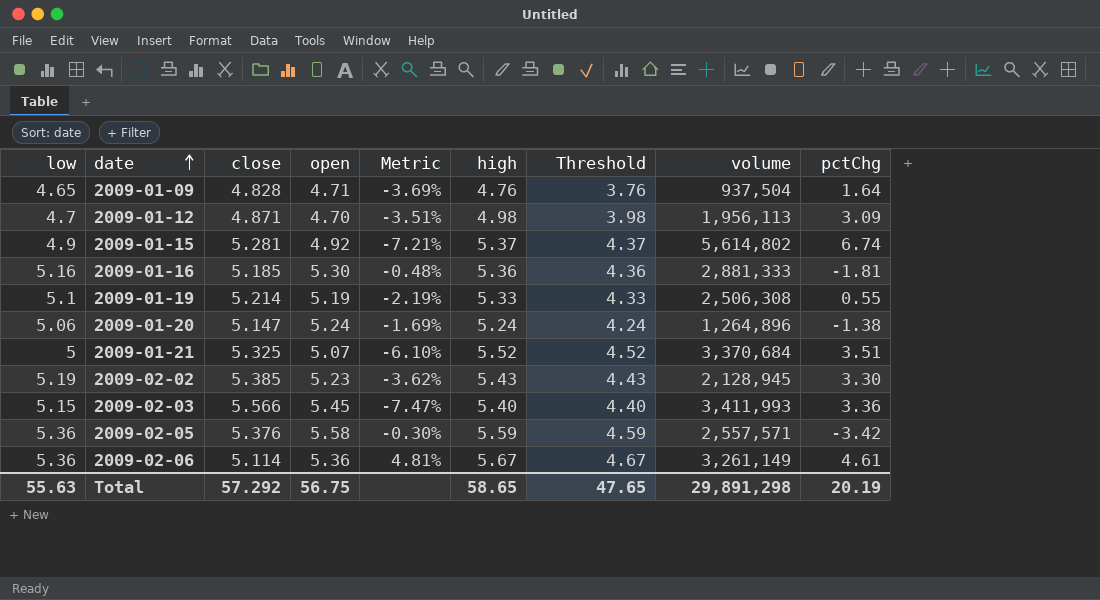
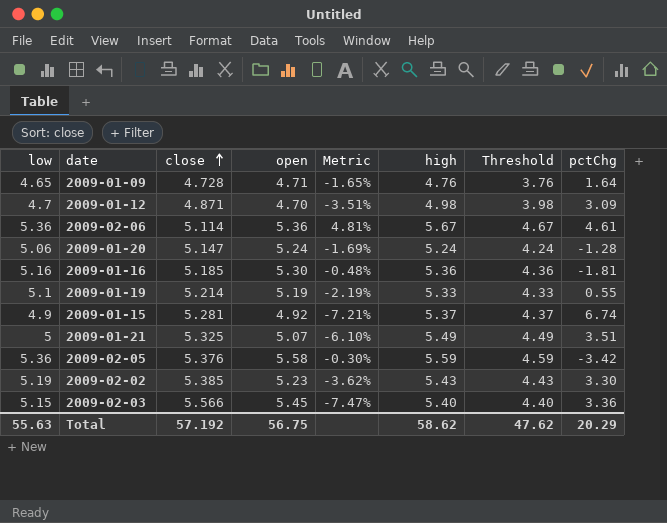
row order: date ascending -> close ascending
column volume | position: 8 -> none
2009-01-09 | close: 4.828 -> 4.728
2009-01-09 | Metric: -3.69% -> -1.65%
2009-01-20 | pctChg: -1.38 -> -1.28
2009-01-21 | high: 5.52 -> 5.49
2009-01-21 | Threshold: 4.52 -> 4.49
Total | close: 57.292 -> 57.192
Total | high: 58.65 -> 58.62
Total | Threshold: 47.65 -> 47.62
Total | pctChg: 20.19 -> 20.29

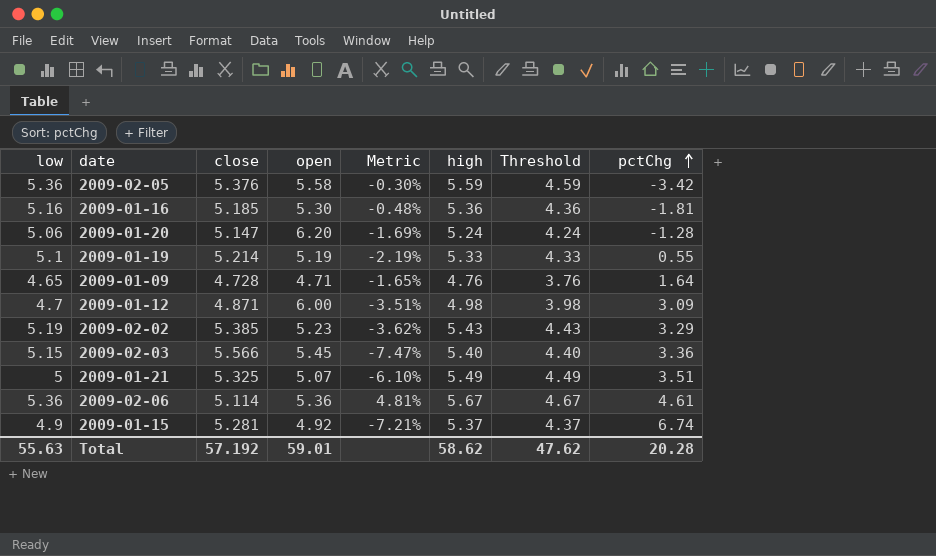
row order: close ascending -> pctChg ascending
2009-01-20 | open: 5.24 -> 6.20
2009-01-12 | open: 4.70 -> 6.00
2009-02-02 | pctChg: 3.30 -> 3.29
Total | open: 56.75 -> 59.01
Total | pctChg: 20.29 -> 20.28

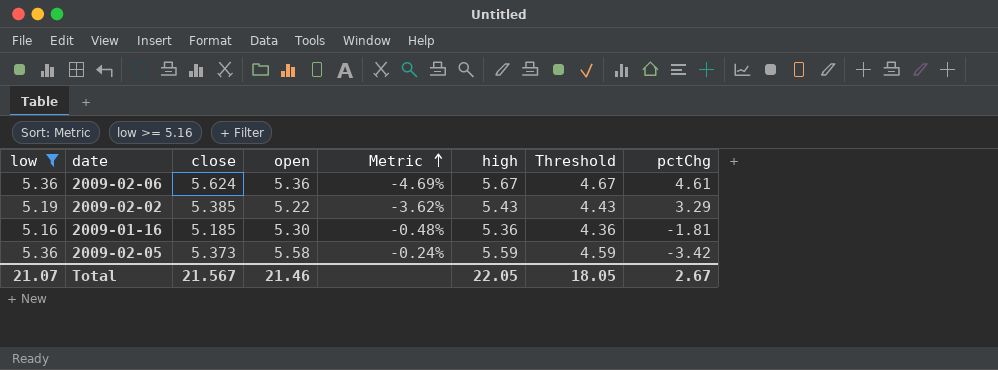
filter: none -> low >= 5.16
row order: pctChg ascending -> Metric ascending
2009-02-06 | close: 5.114 -> 5.624
2009-02-06 | Metric: 4.81% -> -4.69%
2009-02-02 | open: 5.23 -> 5.22
2009-02-05 | close: 5.376 -> 5.373
2009-02-05 | Metric: -0.30% -> -0.24%
Total | low: 55.63 -> 21.07
Total | close: 57.192 -> 21.567
Total | open: 59.01 -> 21.46
Total | high: 58.62 -> 22.05
Total | Threshold: 47.62 -> 18.05
Total | pctChg: 20.28 -> 2.67

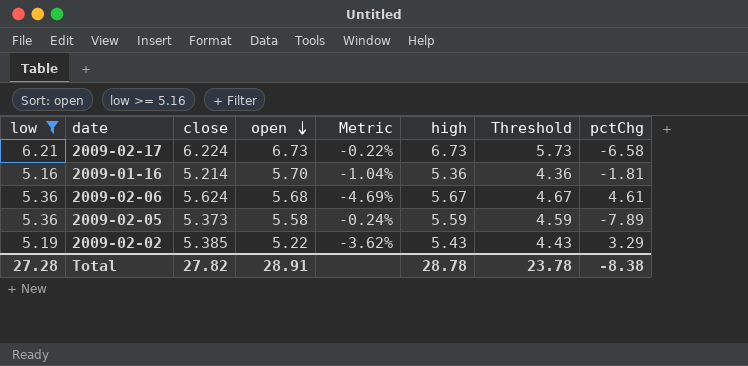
row order: Metric ascending -> open descending
row 2009-02-17: none -> 6.21 | 6.224 | 6.73 | -0.22% | 6.73 | 5.73 | -6.58
2009-01-16 | close: 5.185 -> 5.214
2009-01-16 | open: 5.30 -> 5.70
2009-01-16 | Metric: -0.48% -> -1.04%
2009-02-06 | open: 5.36 -> 5.68
2009-02-05 | pctChg: -3.42 -> -7.89
Total | low: 21.07 -> 27.28
Total | close: 21.567 -> 27.82
Total | open: 21.46 -> 28.91
Total | high: 22.05 -> 28.78
Total | Threshold: 18.05 -> 23.78
Total | pctChg: 2.67 -> -8.38

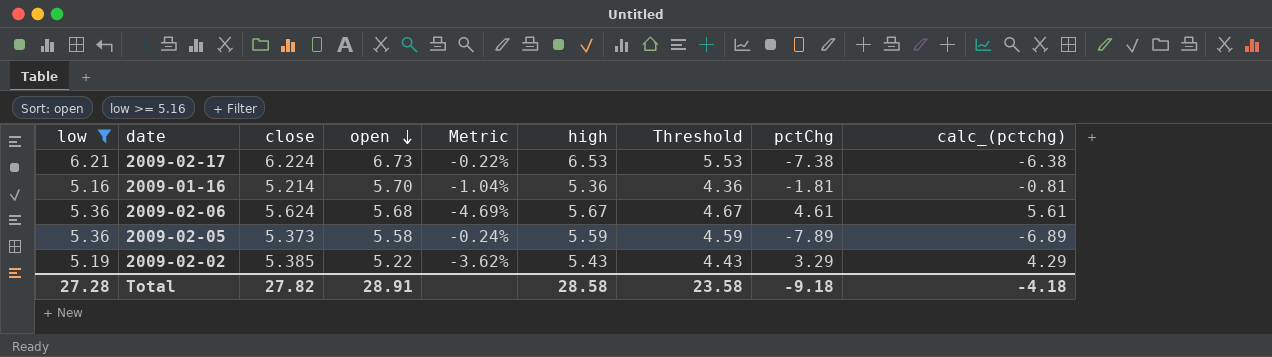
column calc_(pctchg) | formula: none -> [pctChg] + 1
2009-02-17 | high: 6.73 -> 6.53
2009-02-17 | Threshold: 5.73 -> 5.53
2009-02-17 | pctChg: -6.58 -> -7.38
Total | high: 28.78 -> 28.58
Total | Threshold: 23.78 -> 23.58
Total | pctChg: -8.38 -> -9.18

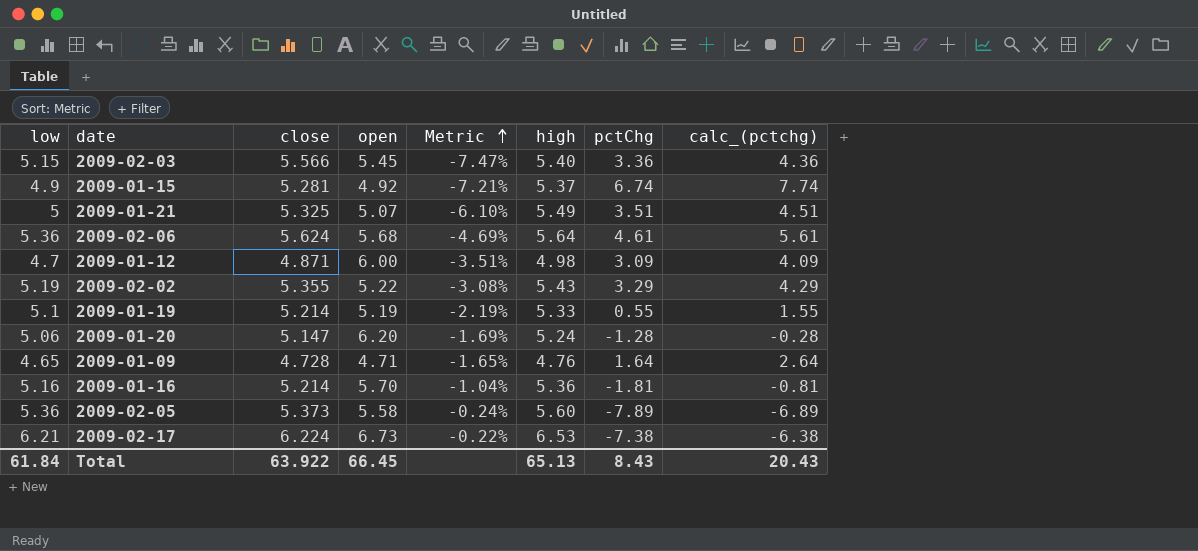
filter: low >= 5.16 -> none
row order: open descending -> Metric ascending
column Threshold | formula: [high] - 1 -> none
2009-02-06 | high: 5.67 -> 5.64
2009-02-02 | close: 5.385 -> 5.355
2009-02-02 | Metric: -3.62% -> -3.08%
2009-02-05 | high: 5.59 -> 5.60
Total | low: 27.28 -> 61.84
Total | close: 27.82 -> 63.922
Total | open: 28.91 -> 66.45
Total | high: 28.58 -> 65.13
Total | pctChg: -9.18 -> 8.43
Total | calc_(pctchg): -4.18 -> 20.43

